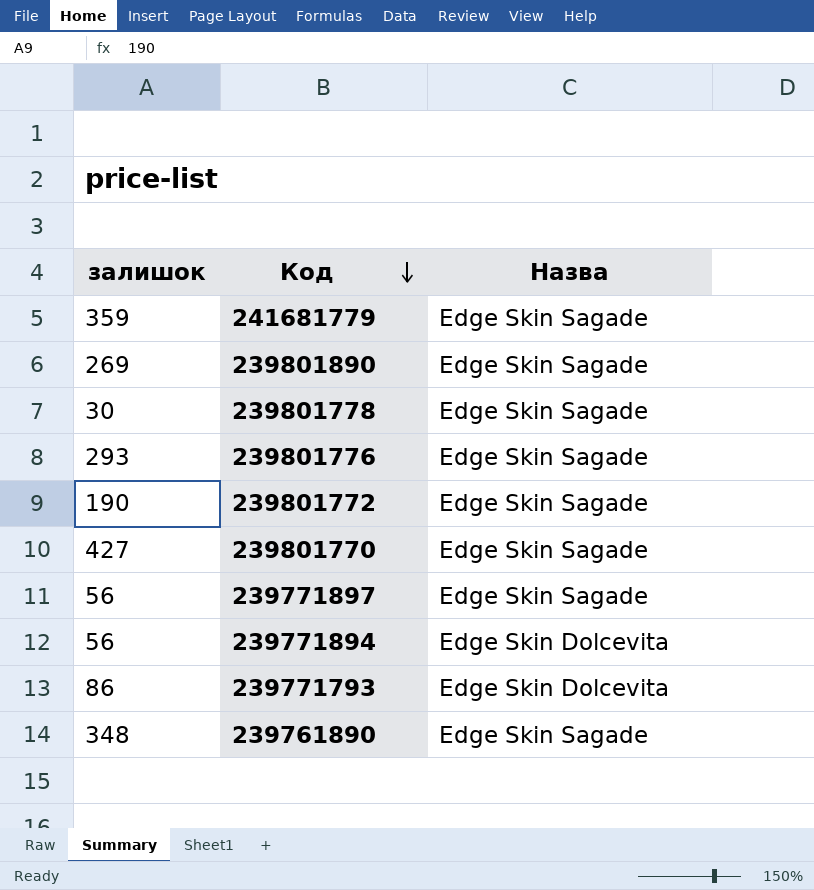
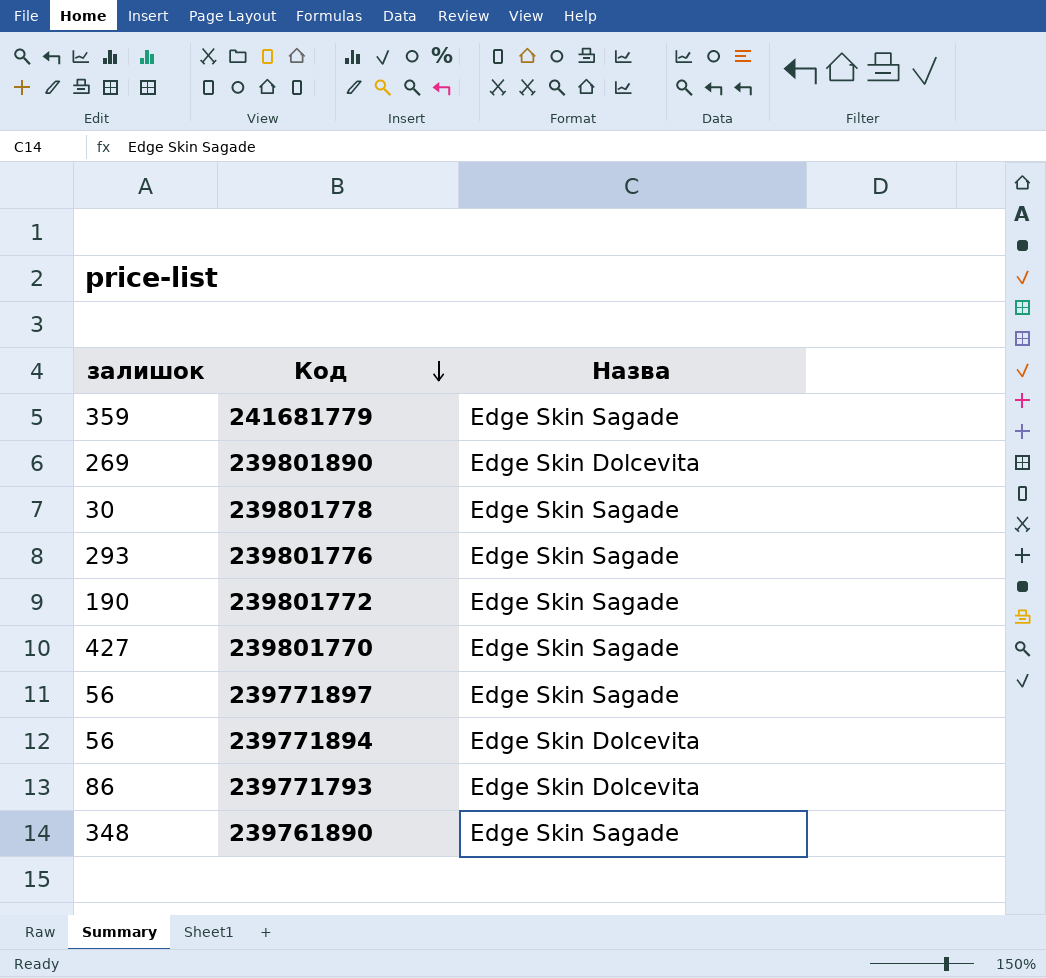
239801890 | Назва: Edge Skin Sagade -> Edge Skin Dolcevita

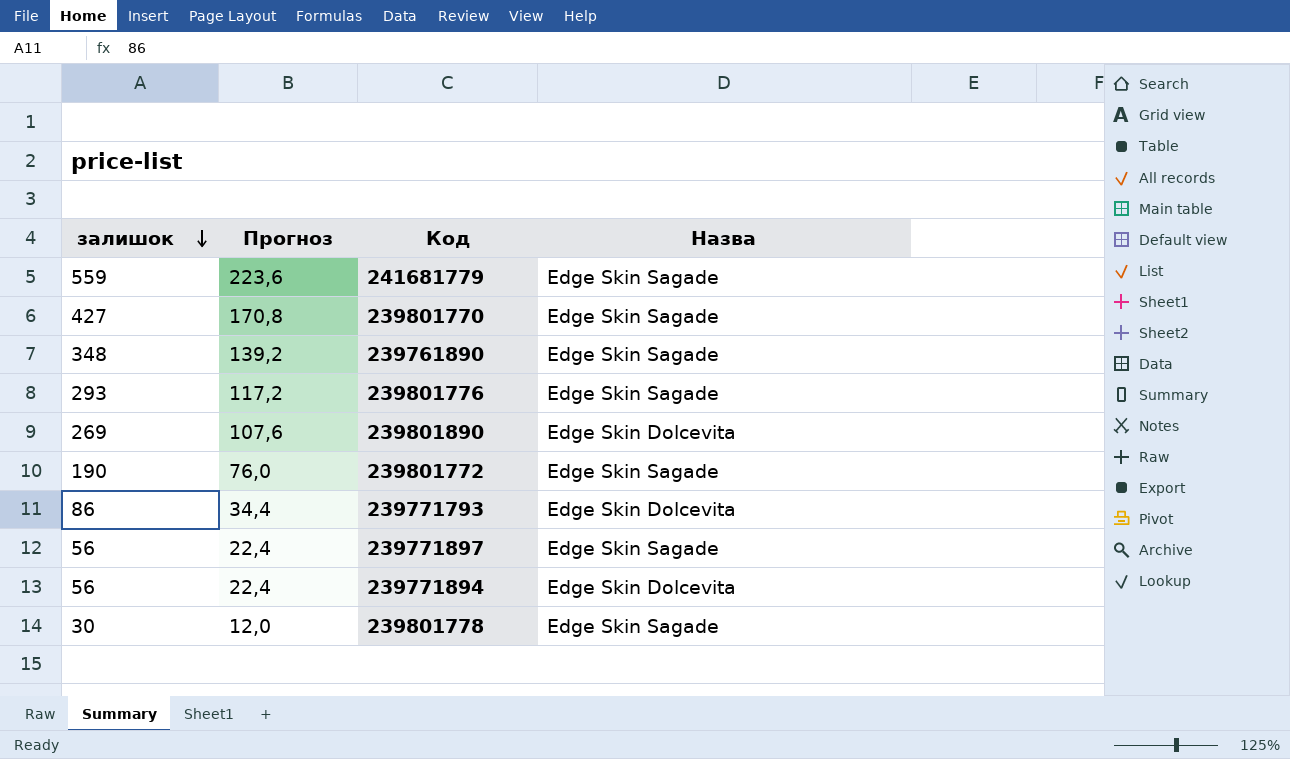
row order: Код descending -> залишок descending
column Прогноз | formula: none -> [залишок] * 0,4
241681779 | залишок: 359 -> 559

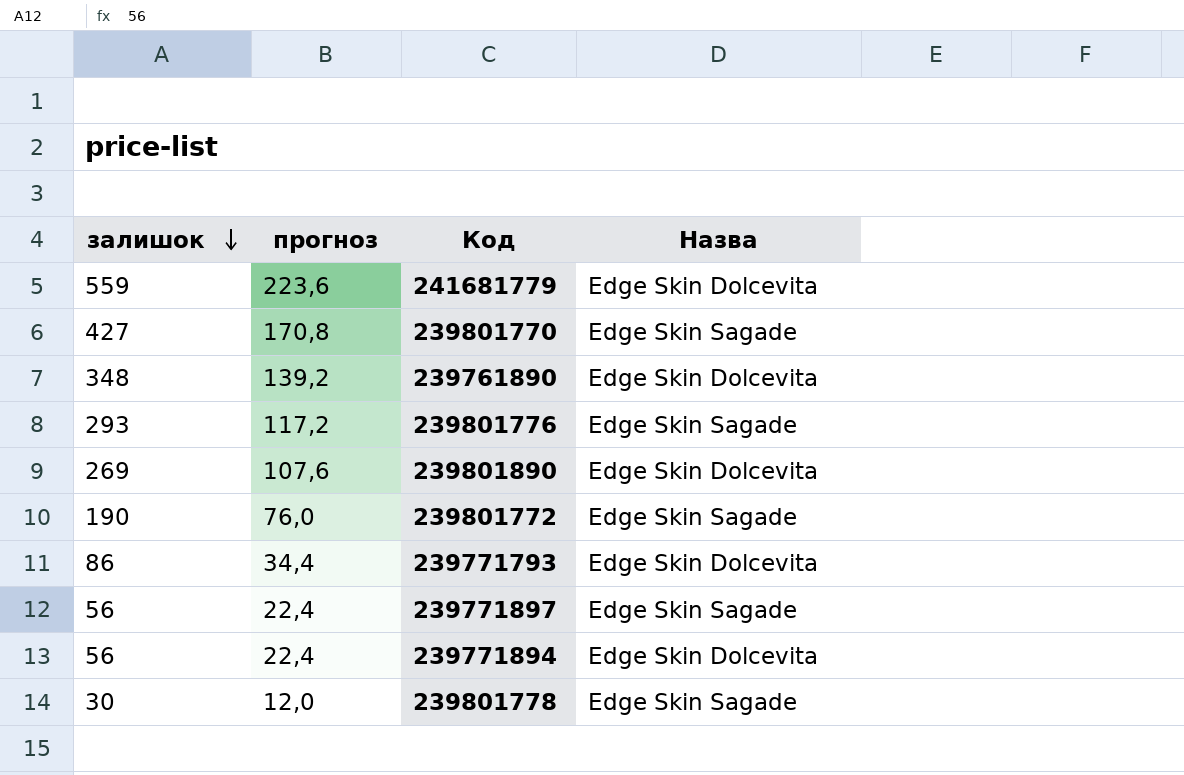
column name: Прогноз -> прогноз
241681779 | Назва: Edge Skin Sagade -> Edge Skin Dolcevita
239761890 | Назва: Edge Skin Sagade -> Edge Skin Dolcevita

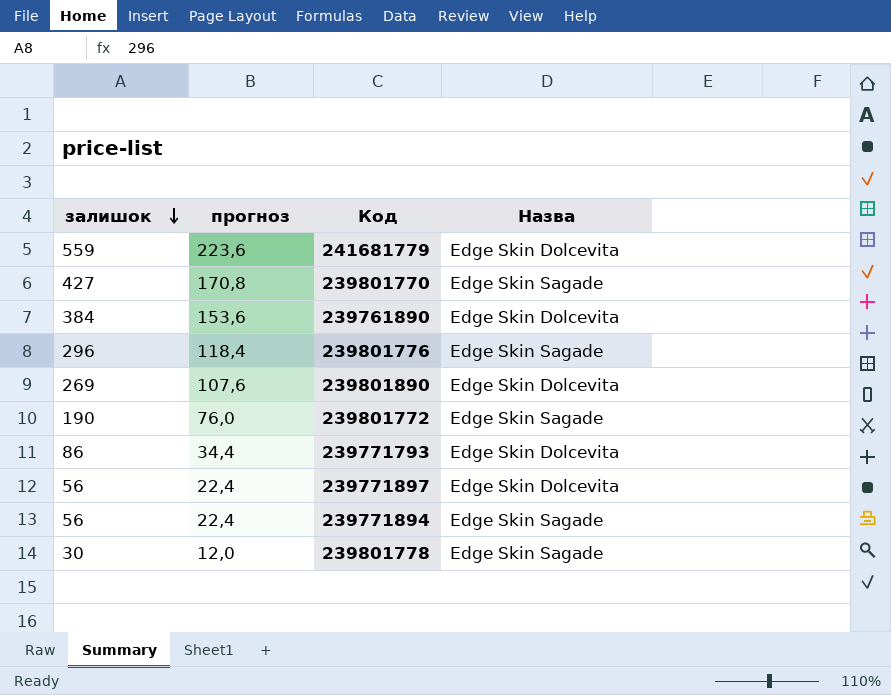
239761890 | залишок: 348 -> 384
239761890 | прогноз: 139,2 -> 153,6
239801776 | залишок: 293 -> 296
239801776 | прогноз: 117,2 -> 118,4
239771897 | Назва: Edge Skin Sagade -> Edge Skin Dolcevita
239771894 | Назва: Edge Skin Dolcevita -> Edge Skin Sagade

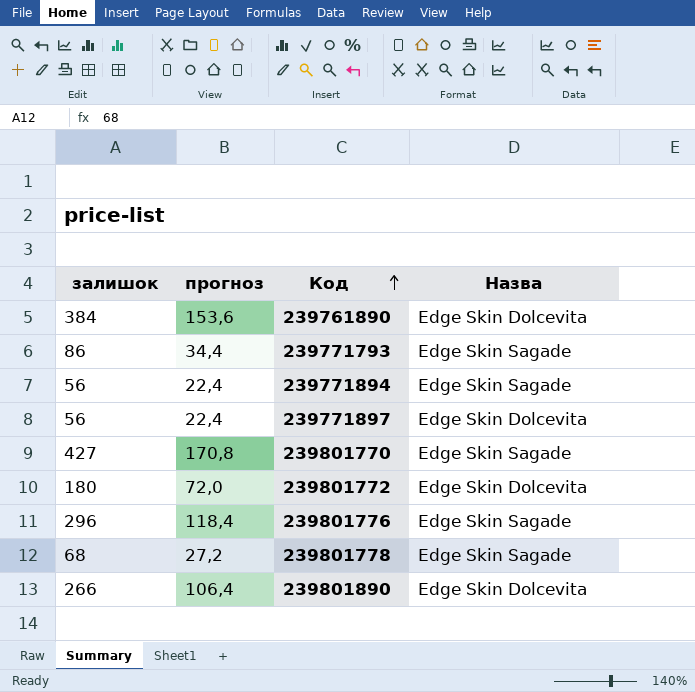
row order: залишок descending -> Код ascending
row 241681779: 559 | 223,6 | Edge Skin Dolcevita -> none
239771793 | Назва: Edge Skin Dolcevita -> Edge Skin Sagade
239801772 | залишок: 190 -> 180
239801772 | прогноз: 76,0 -> 72,0
239801772 | Назва: Edge Skin Sagade -> Edge Skin Dolcevita
239801778 | залишок: 30 -> 68
239801778 | прогноз: 12,0 -> 27,2
239801890 | залишок: 269 -> 266
239801890 | прогноз: 107,6 -> 106,4

